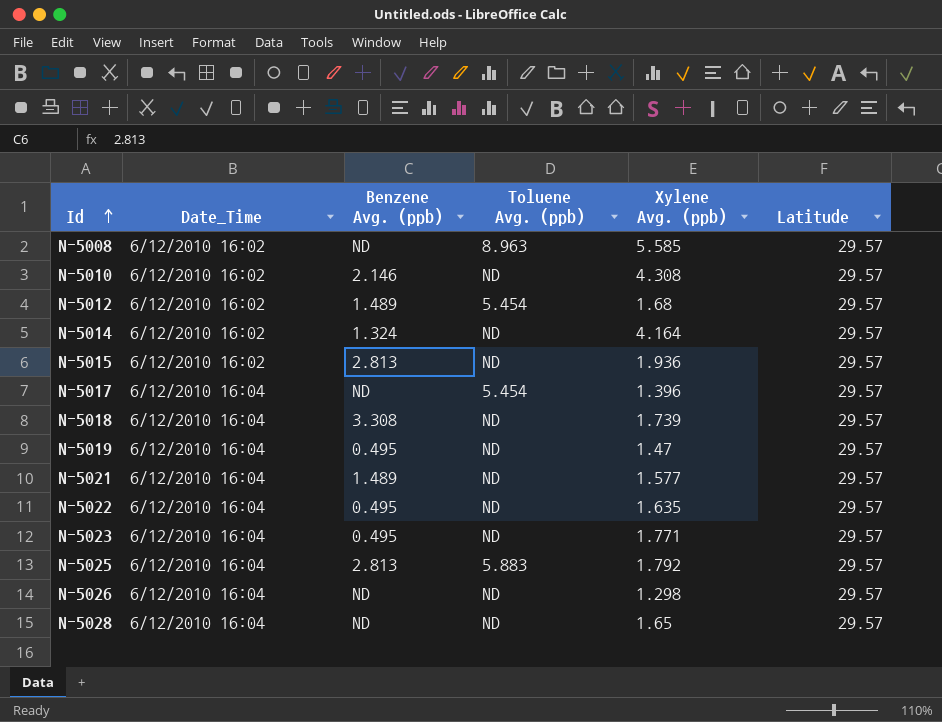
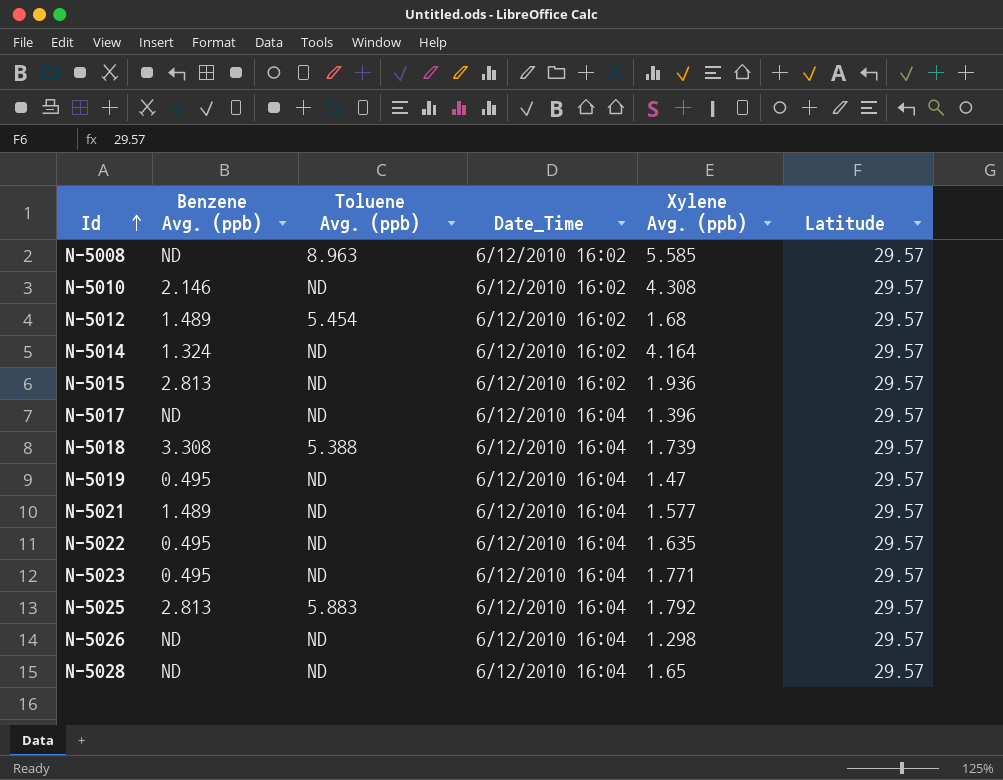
column Date_Time | position: 2 -> 4
N-5017 | Toluene Avg. (ppb): 5.454 -> ND
N-5018 | Toluene Avg. (ppb): ND -> 5.388

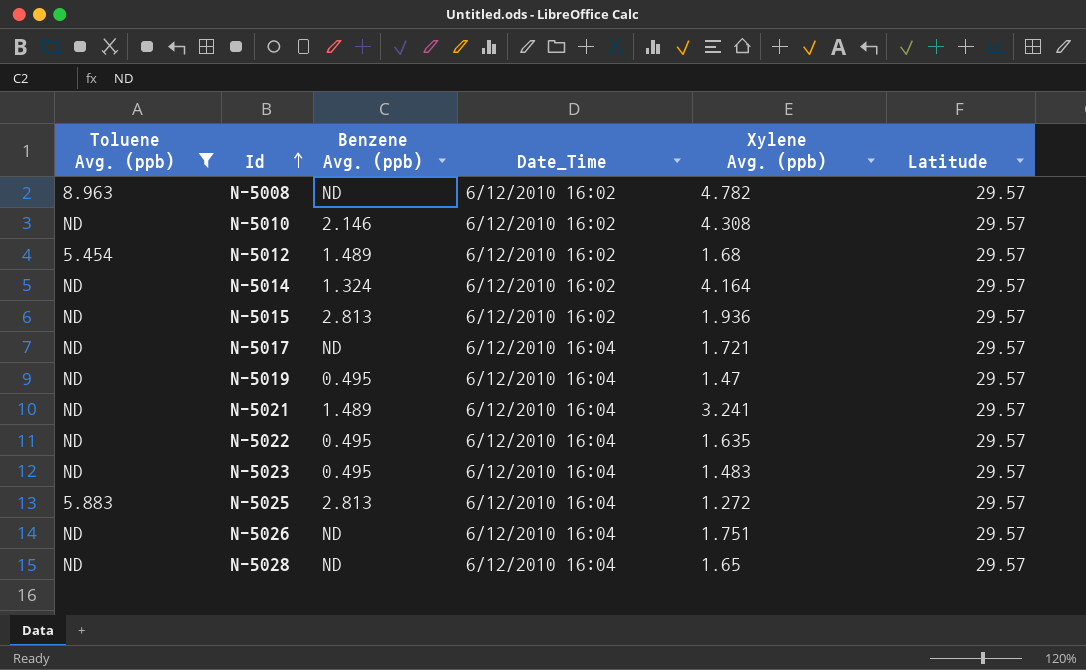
filter: none -> Toluene Avg. (ppb) != 5.388
column Toluene Avg. (ppb) | position: 3 -> 1
N-5008 | Xylene Avg. (ppb): 5.585 -> 4.782
N-5017 | Xylene Avg. (ppb): 1.396 -> 1.721
N-5021 | Xylene Avg. (ppb): 1.577 -> 3.241
N-5023 | Xylene Avg. (ppb): 1.771 -> 1.483
N-5025 | Xylene Avg. (ppb): 1.792 -> 1.272
N-5026 | Xylene Avg. (ppb): 1.298 -> 1.751

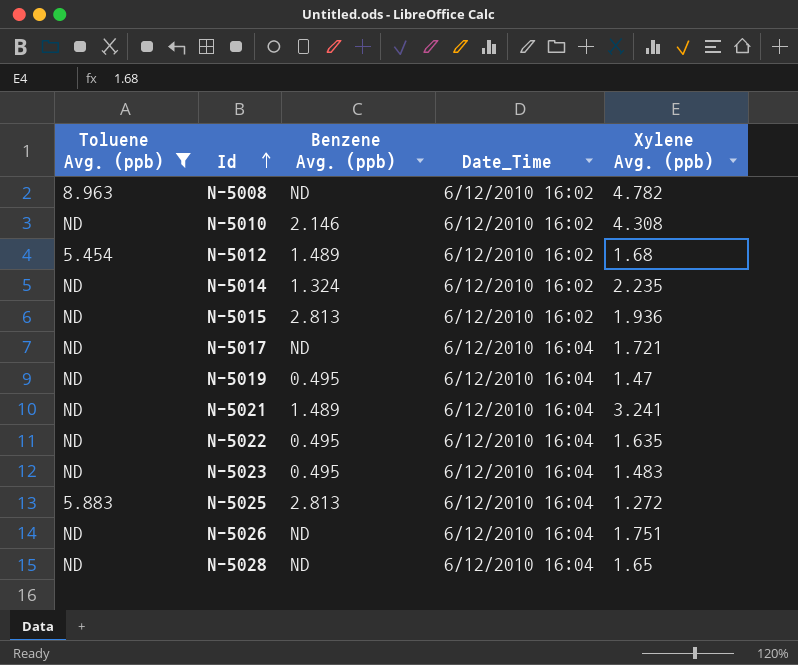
column Latitude | position: 6 -> none
N-5014 | Xylene Avg. (ppb): 4.164 -> 2.235

